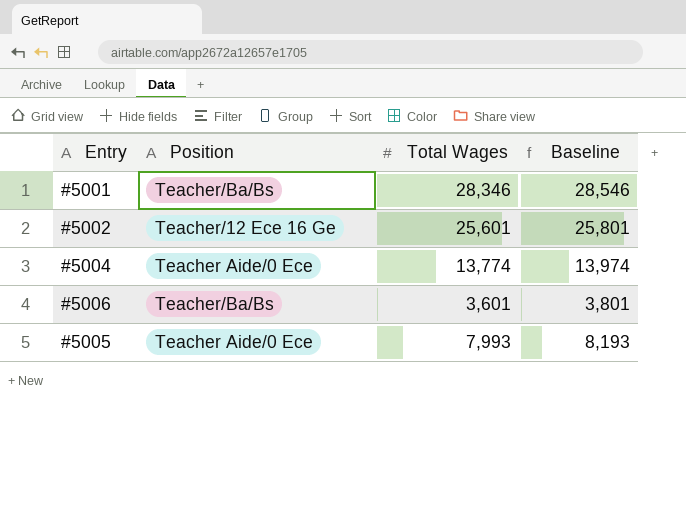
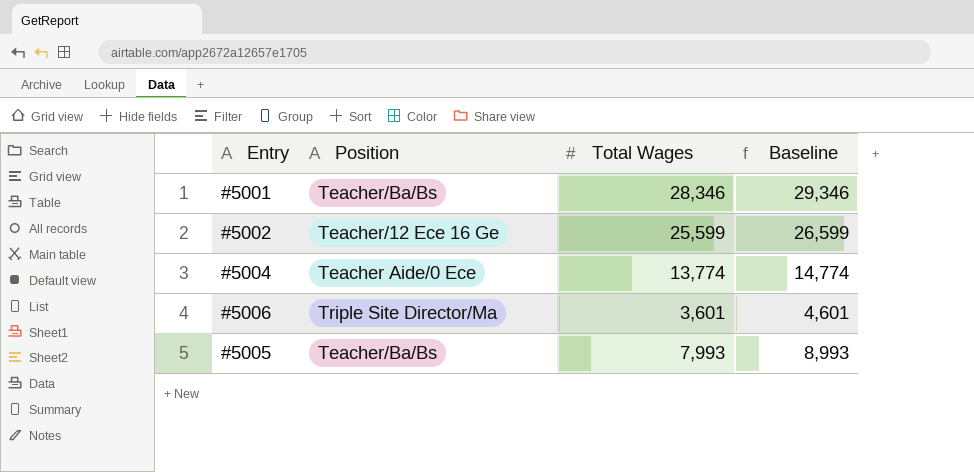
column Baseline | formula: [Total Wages] + 200 -> [Total Wages] + 1000
#5002 | Total Wages: 25,601 -> 25,599
#5006 | Position: Teacher/Ba/Bs -> Triple Site Director/Ma
#5005 | Position: Teacher Aide/0 Ece -> Teacher/Ba/Bs

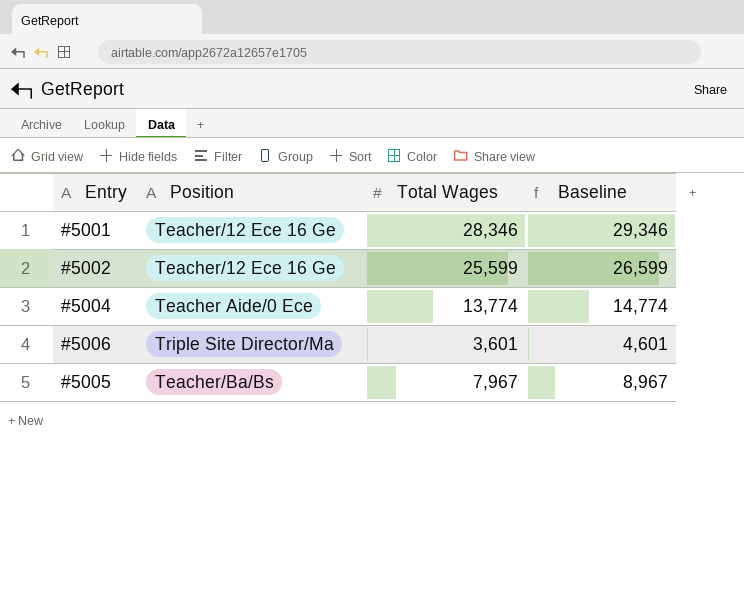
#5001 | Position: Teacher/Ba/Bs -> Teacher/12 Ece 16 Ge
#5005 | Total Wages: 7,993 -> 7,967
#5005 | Baseline: 8,993 -> 8,967

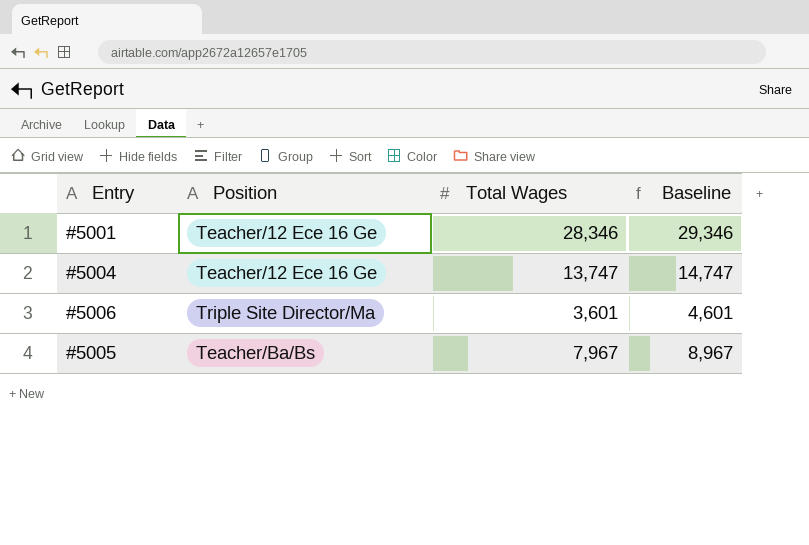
row #5002: Teacher/12 Ece 16 Ge | 25,599 | 26,599 -> none
#5004 | Position: Teacher Aide/0 Ece -> Teacher/12 Ece 16 Ge
#5004 | Total Wages: 13,774 -> 13,747
#5004 | Baseline: 14,774 -> 14,747

